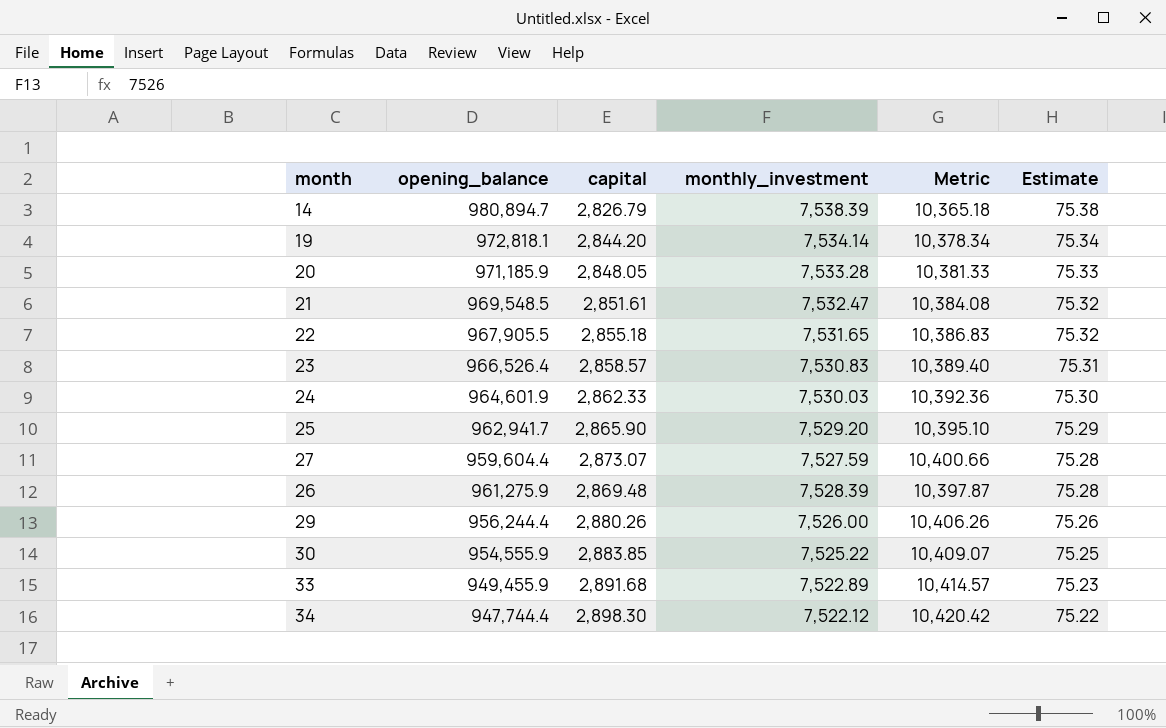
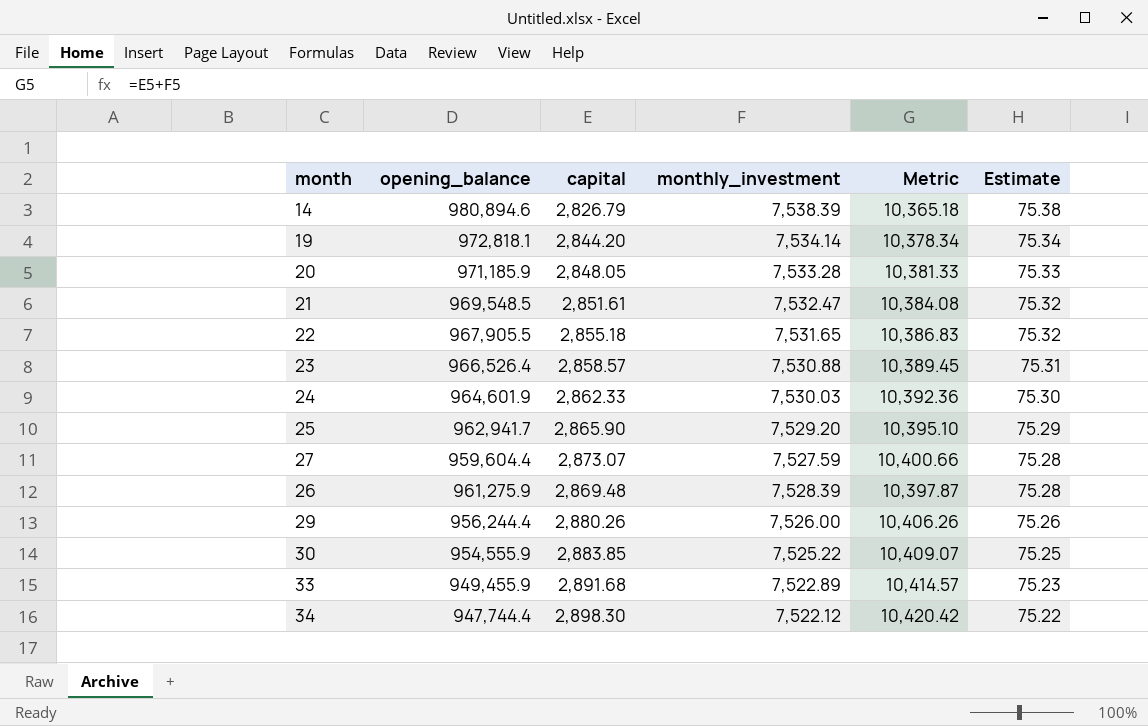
14 | opening_balance: 980,894.7 -> 980,894.6
23 | monthly_investment: 7,530.83 -> 7,530.88
23 | Metric: 10,389.40 -> 10,389.45

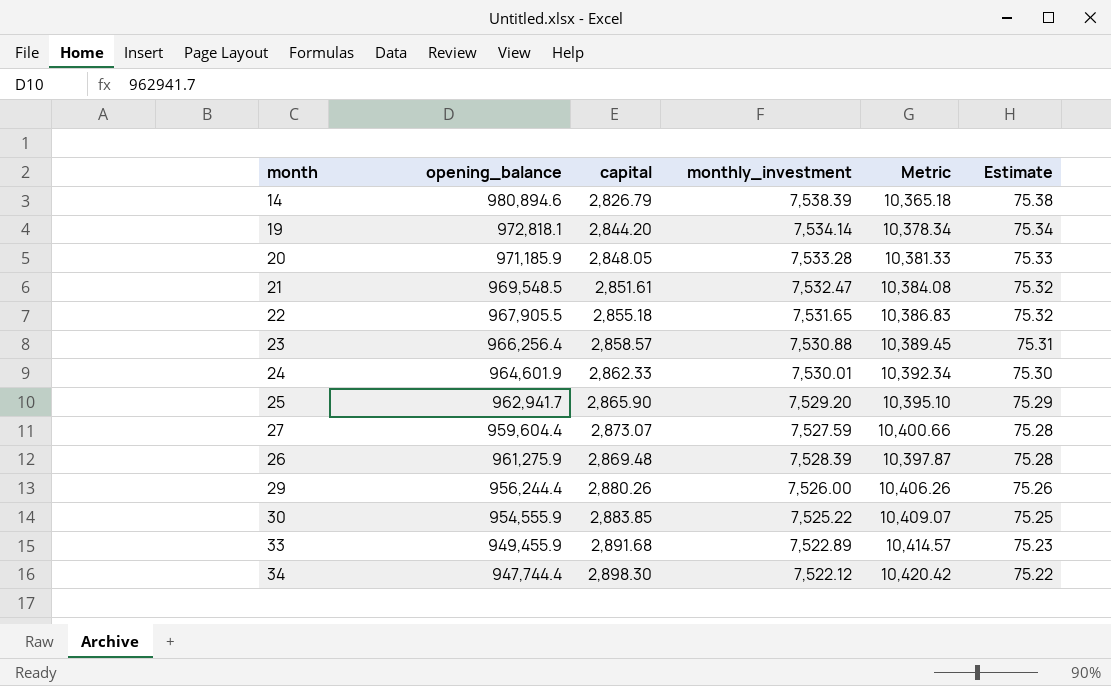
23 | opening_balance: 966,526.4 -> 966,256.4
24 | monthly_investment: 7,530.03 -> 7,530.01
24 | Metric: 10,392.36 -> 10,392.34

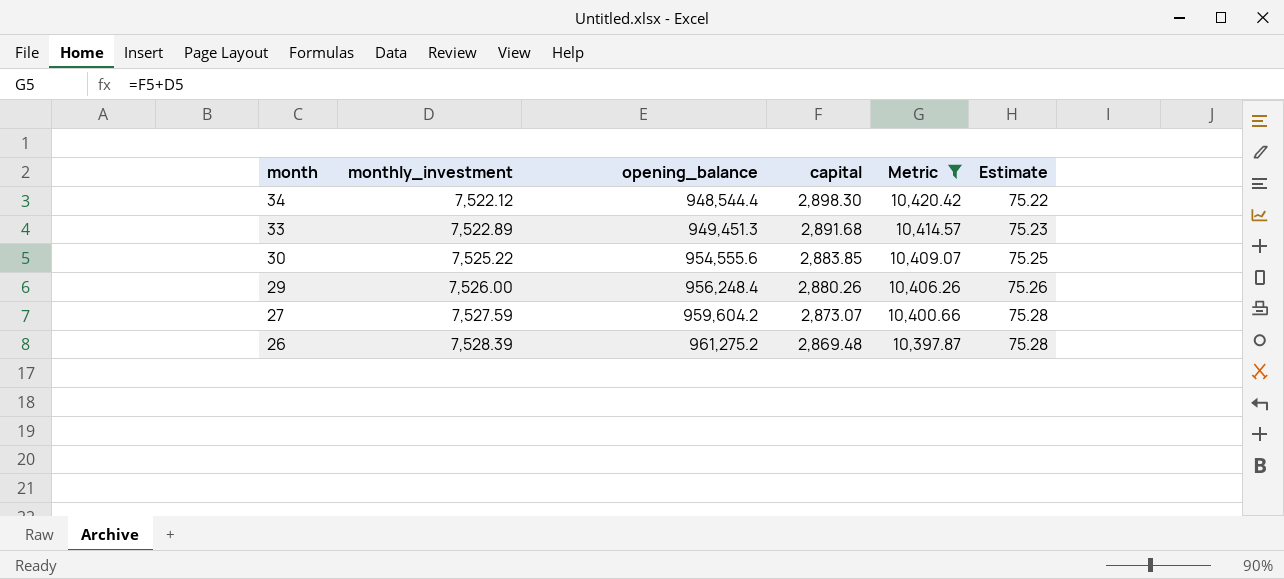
filter: none -> Metric >= 10,397.87
row order: Estimate descending -> month descending
column monthly_investment | position: 4 -> 2
34 | opening_balance: 947,744.4 -> 948,544.4
33 | opening_balance: 949,455.9 -> 949,451.3
30 | opening_balance: 954,555.9 -> 954,555.6
29 | opening_balance: 956,244.4 -> 956,248.4
27 | opening_balance: 959,604.4 -> 959,604.2
26 | opening_balance: 961,275.9 -> 961,275.2

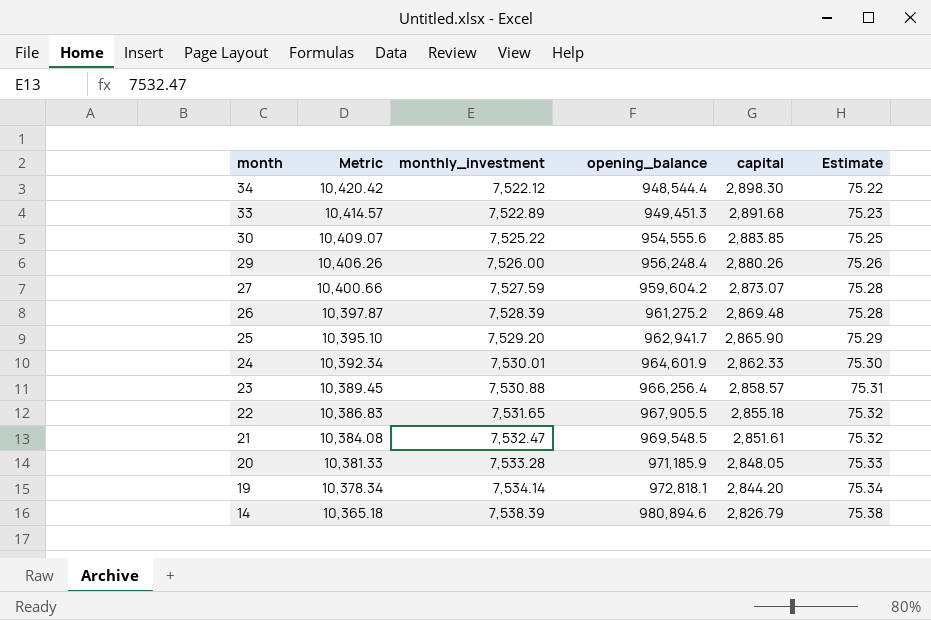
filter: Metric >= 10,397.87 -> none
column Metric | position: 5 -> 2

